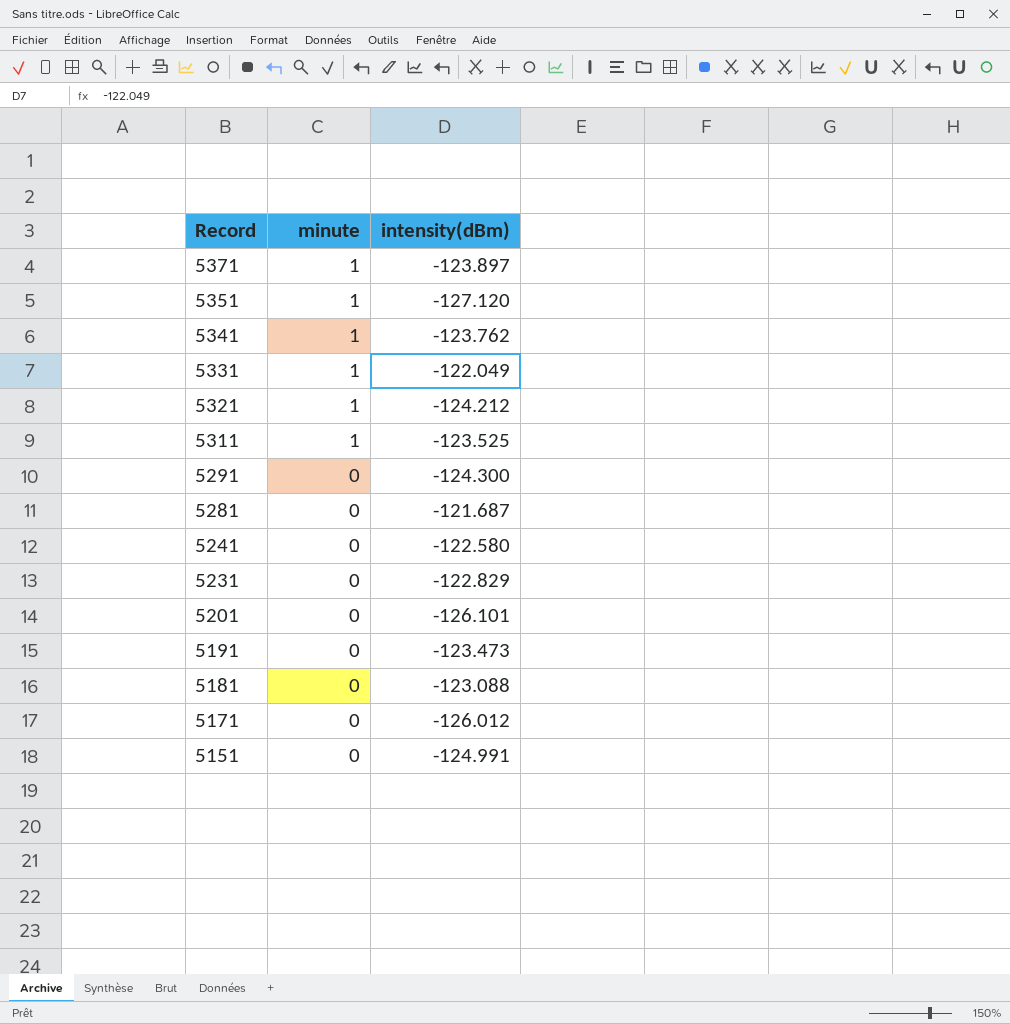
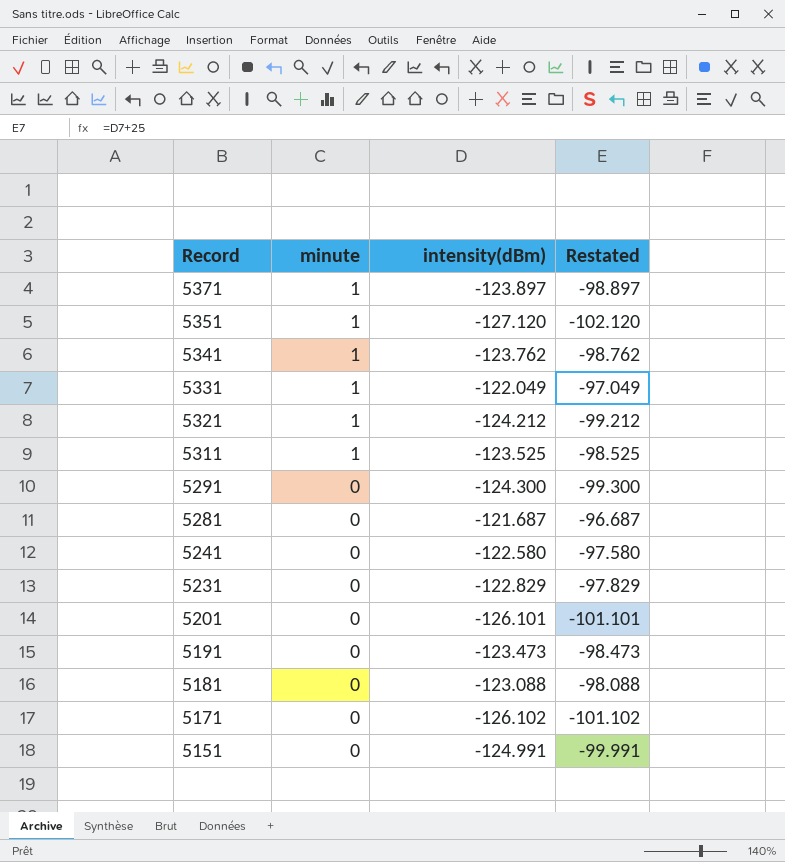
column Restated | formula: none -> [intensity(dBm)] + 25
5171 | intensity(dBm): -126.012 -> -126.102

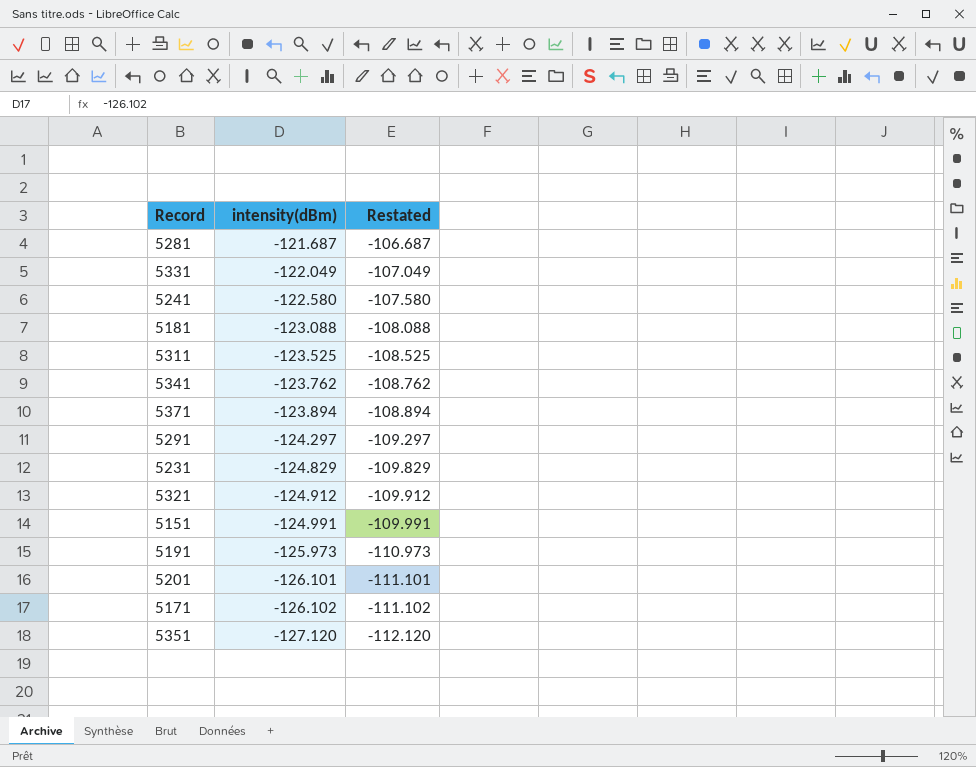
row order: Record descending -> intensity(dBm) descending
column minute | position: 2 -> none
column Restated | formula: [intensity(dBm)] + 25 -> [intensity(dBm)] + 15
5371 | intensity(dBm): -123.897 -> -123.894
5291 | intensity(dBm): -124.300 -> -124.297
5231 | intensity(dBm): -122.829 -> -124.829
5321 | intensity(dBm): -124.212 -> -124.912
5191 | intensity(dBm): -123.473 -> -125.973

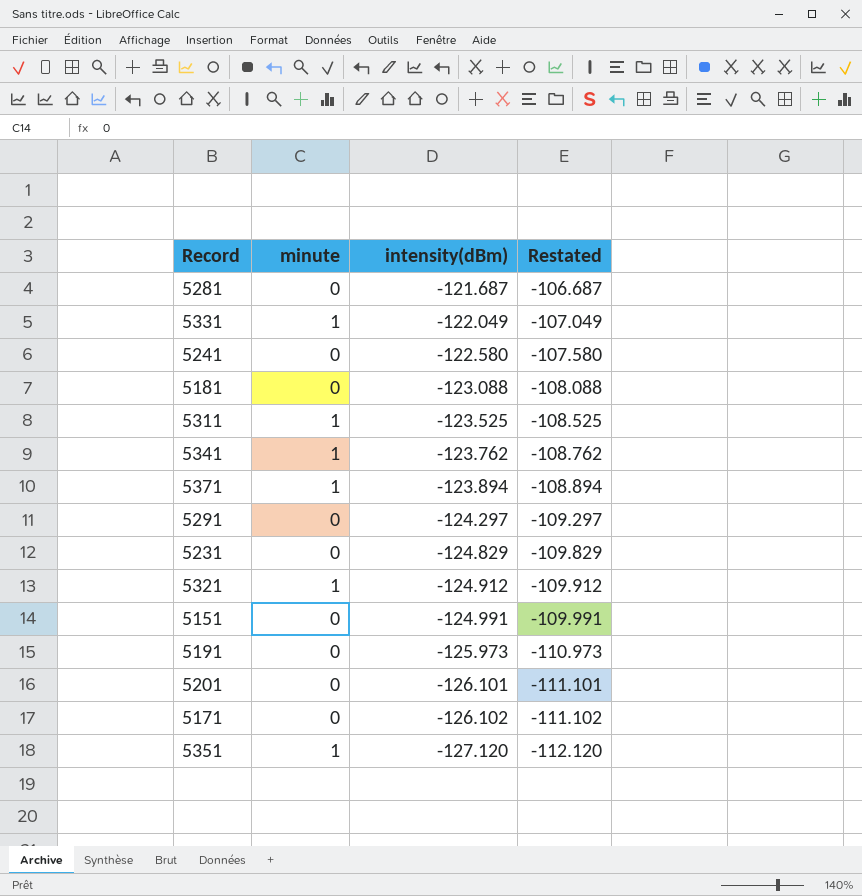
column minute | position: none -> 2

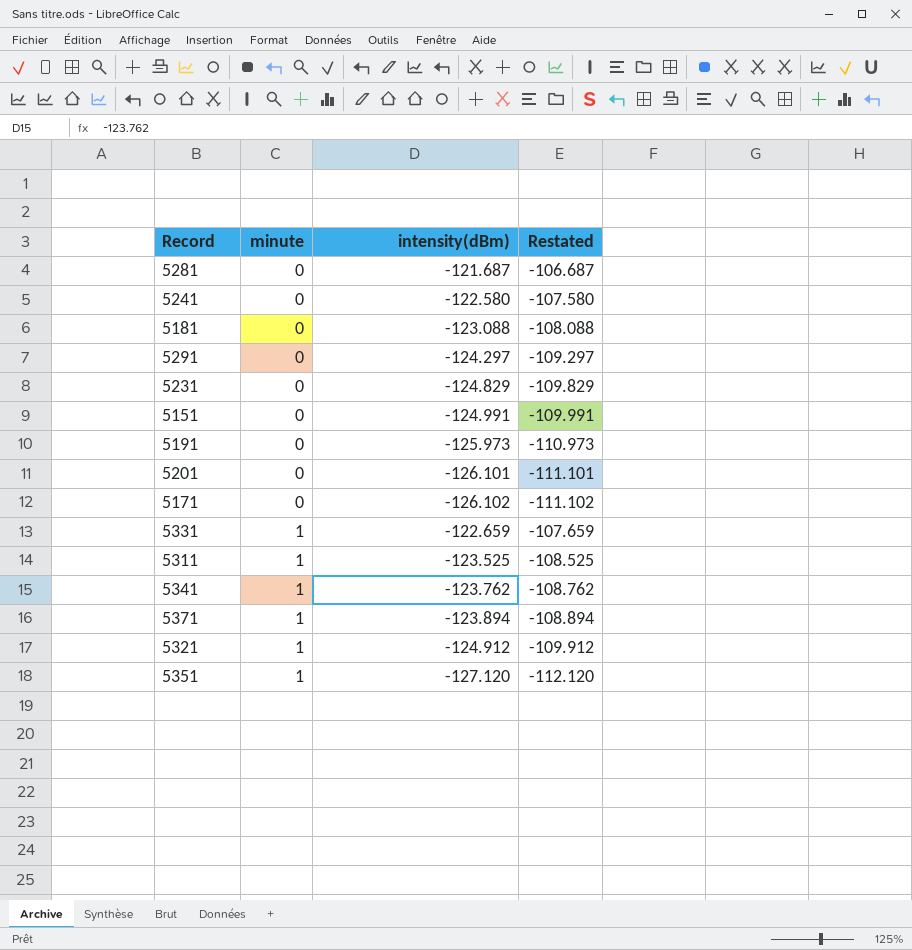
row order: intensity(dBm) descending -> minute ascending
5331 | intensity(dBm): -122.049 -> -122.659
5331 | Restated: -107.049 -> -107.659

